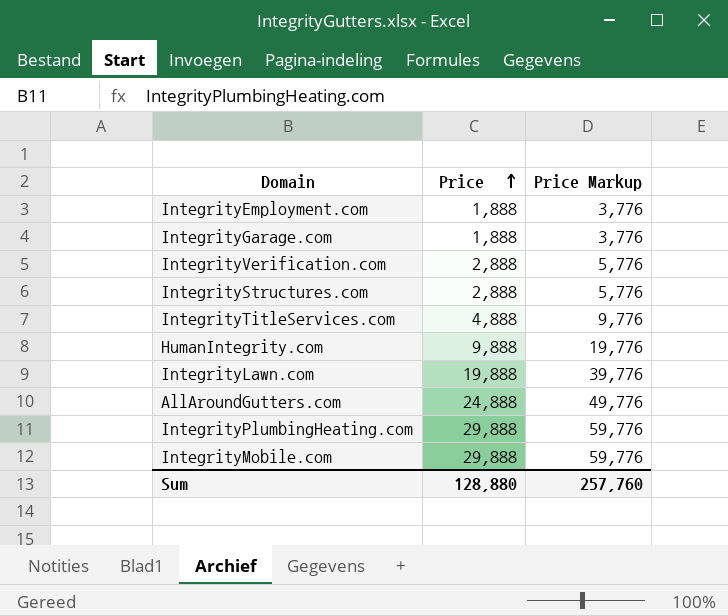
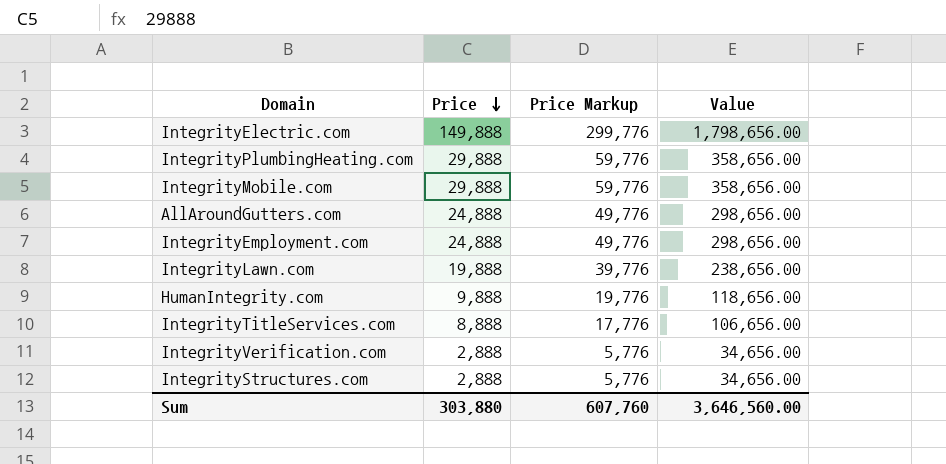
row order: Price ascending -> Price descending
column Value | formula: none -> [Price] * 12
row IntegrityGarage.com: 1,888 | 3,776 -> none
row IntegrityElectric.com: none -> 149,888 | 299,776 | 1,798,656.00
IntegrityEmployment.com | Price: 1,888 -> 24,888
IntegrityEmployment.com | Price Markup: 3,776 -> 49,776
IntegrityTitleServices.com | Price: 4,888 -> 8,888
IntegrityTitleServices.com | Price Markup: 9,776 -> 17,776
Sum | Price: 128,880 -> 303,880
Sum | Price Markup: 257,760 -> 607,760

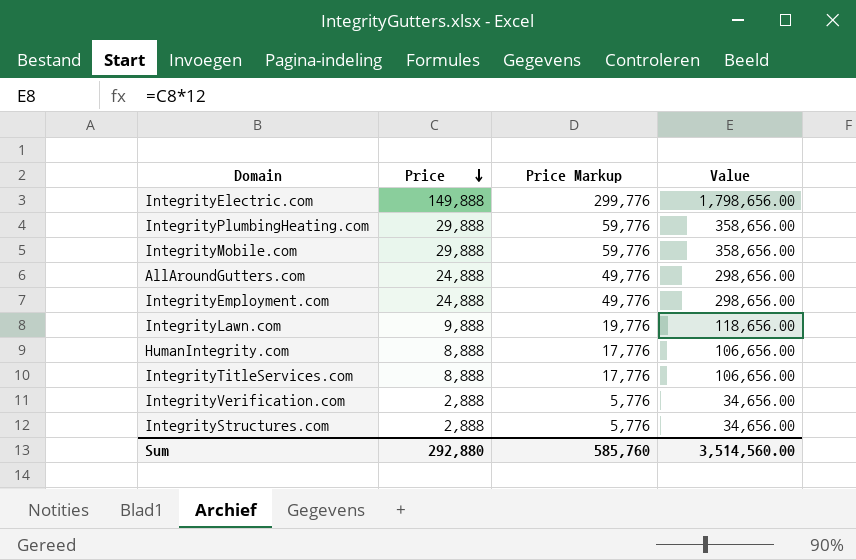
IntegrityLawn.com | Price: 19,888 -> 9,888
IntegrityLawn.com | Price Markup: 39,776 -> 19,776
IntegrityLawn.com | Value: 238,656.00 -> 118,656.00
HumanIntegrity.com | Price: 9,888 -> 8,888
HumanIntegrity.com | Price Markup: 19,776 -> 17,776
HumanIntegrity.com | Value: 118,656.00 -> 106,656.00
Sum | Price: 303,880 -> 292,880
Sum | Price Markup: 607,760 -> 585,760
Sum | Value: 3,646,560.00 -> 3,514,560.00

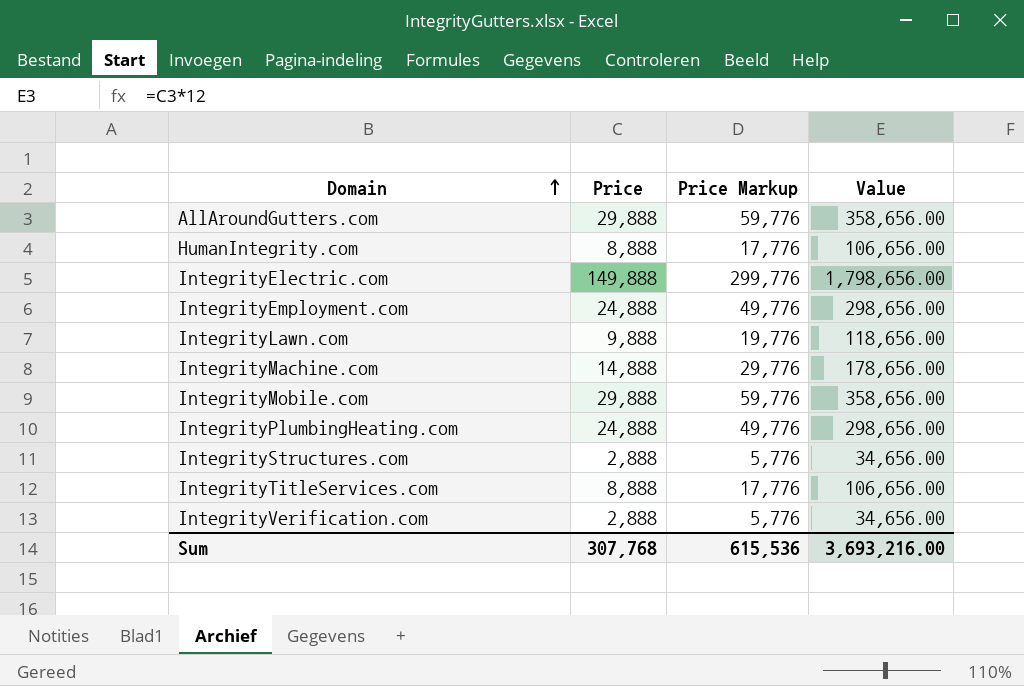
row order: Price descending -> Domain ascending
AllAroundGutters.com | Price: 24,888 -> 29,888
AllAroundGutters.com | Price Markup: 49,776 -> 59,776
AllAroundGutters.com | Value: 298,656.00 -> 358,656.00
row IntegrityMachine.com: none -> 14,888 | 29,776 | 178,656.00
IntegrityPlumbingHeating.com | Price: 29,888 -> 24,888
IntegrityPlumbingHeating.com | Price Markup: 59,776 -> 49,776
IntegrityPlumbingHeating.com | Value: 358,656.00 -> 298,656.00
Sum | Price: 292,880 -> 307,768
Sum | Price Markup: 585,760 -> 615,536
Sum | Value: 3,514,560.00 -> 3,693,216.00

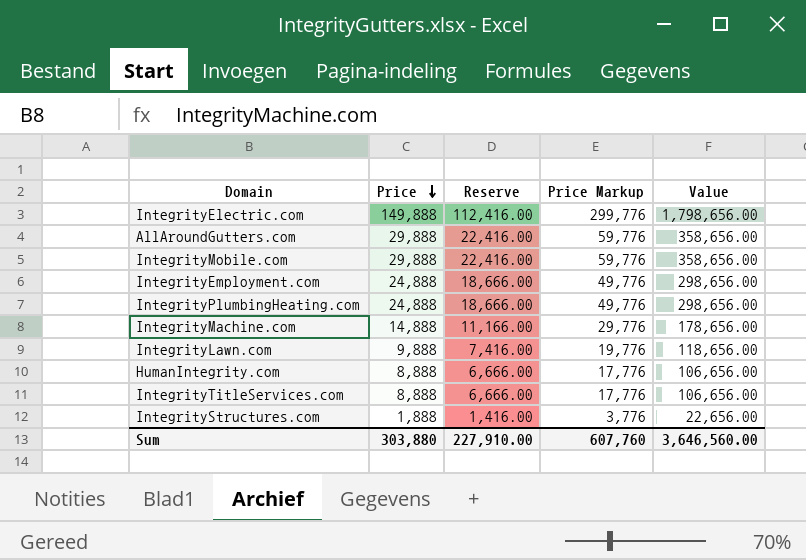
row order: Domain ascending -> Price descending
column Reserve | formula: none -> [Price] * 0.75
row IntegrityVerification.com: 2,888 | 5,776 | 34,656.00 -> none
IntegrityStructures.com | Price: 2,888 -> 1,888
IntegrityStructures.com | Price Markup: 5,776 -> 3,776
IntegrityStructures.com | Value: 34,656.00 -> 22,656.00
Sum | Price: 307,768 -> 303,880
Sum | Price Markup: 615,536 -> 607,760
Sum | Value: 3,693,216.00 -> 3,646,560.00

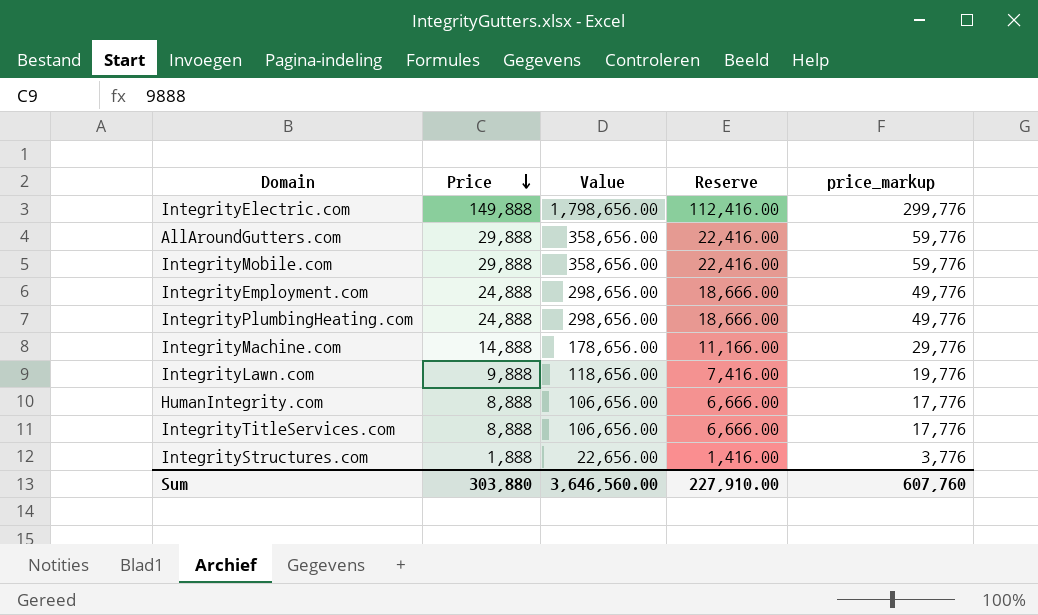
column Value | position: 5 -> 3
column name: Price Markup -> price_markup

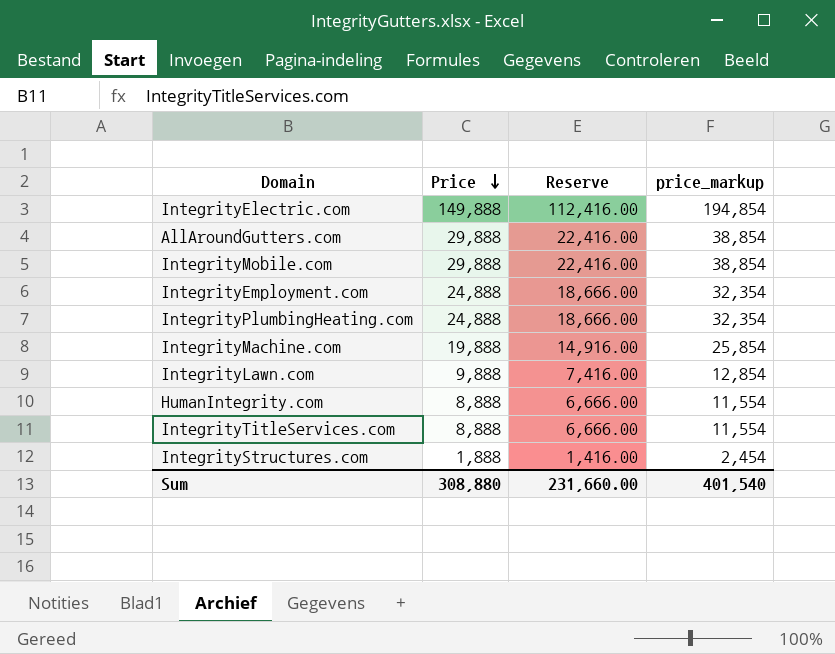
column Value | formula: [Price] * 12 -> none
column price_markup | formula: [Price] * 2 -> [Price] * 1.3
IntegrityMachine.com | Price: 14,888 -> 19,888
IntegrityMachine.com | Reserve: 11,166.00 -> 14,916.00
Sum | Price: 303,880 -> 308,880
Sum | Reserve: 227,910.00 -> 231,660.00
Sum | price_markup: 607,760 -> 401,540

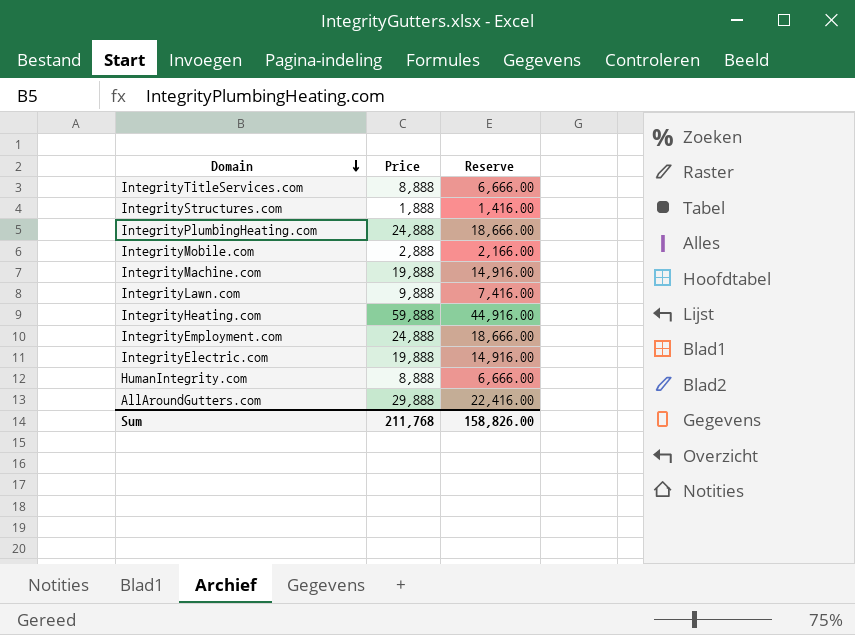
row order: Price descending -> Domain descending
column price_markup | formula: [Price] * 1.3 -> none
IntegrityMobile.com | Price: 29,888 -> 2,888
IntegrityMobile.com | Reserve: 22,416.00 -> 2,166.00
row IntegrityHeating.com: none -> 59,888 | 44,916.00
IntegrityElectric.com | Price: 149,888 -> 19,888
IntegrityElectric.com | Reserve: 112,416.00 -> 14,916.00
Sum | Price: 308,880 -> 211,768
Sum | Reserve: 231,660.00 -> 158,826.00

